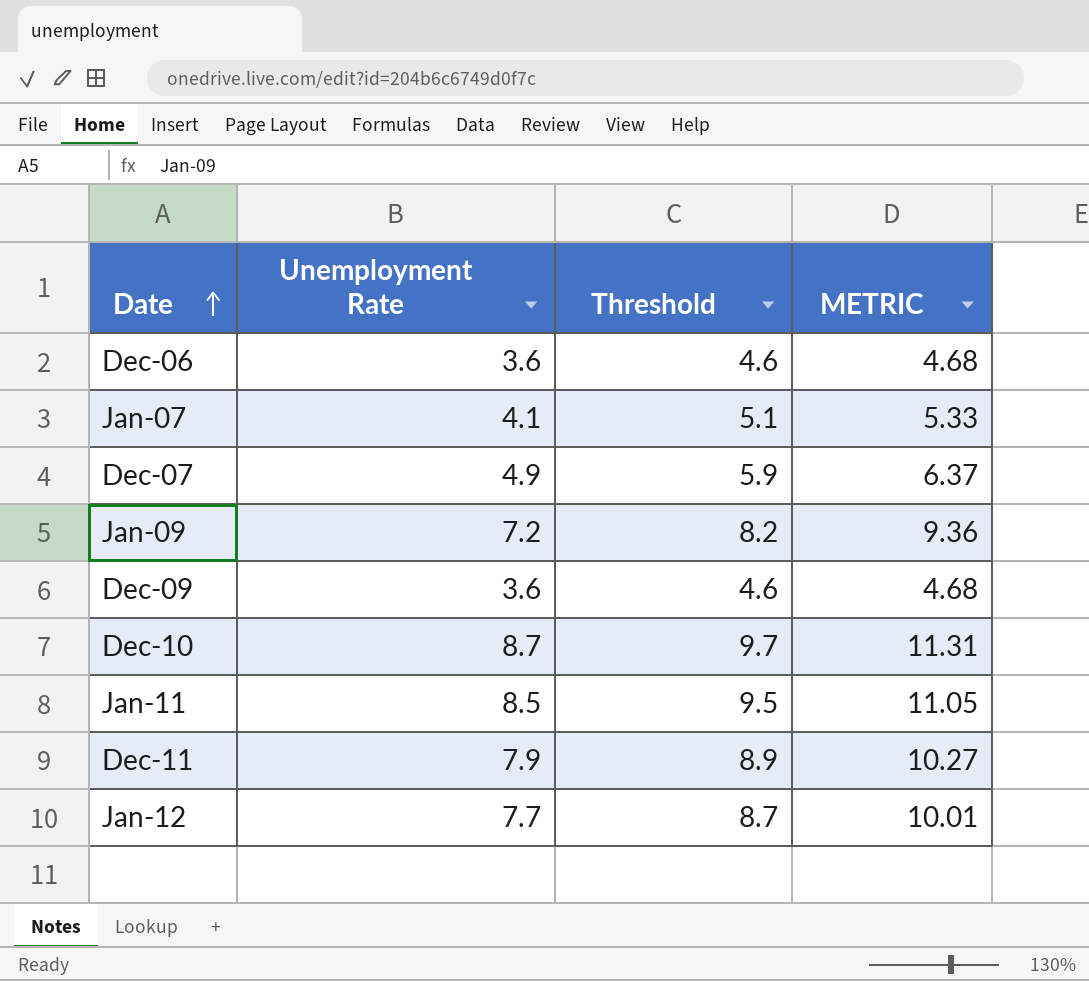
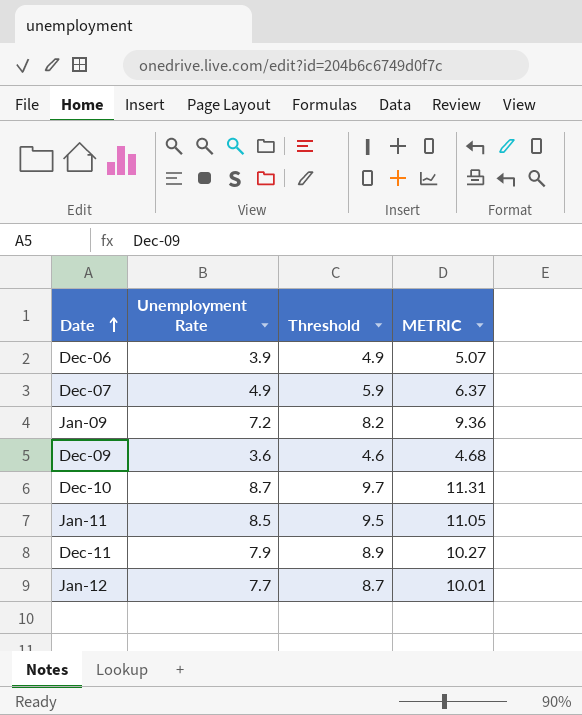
row Jan-07: 4.1 | 5.1 | 5.33 -> none
Dec-06 | Unemployment Rate: 3.6 -> 3.9
Dec-06 | Threshold: 4.6 -> 4.9
Dec-06 | METRIC: 4.68 -> 5.07

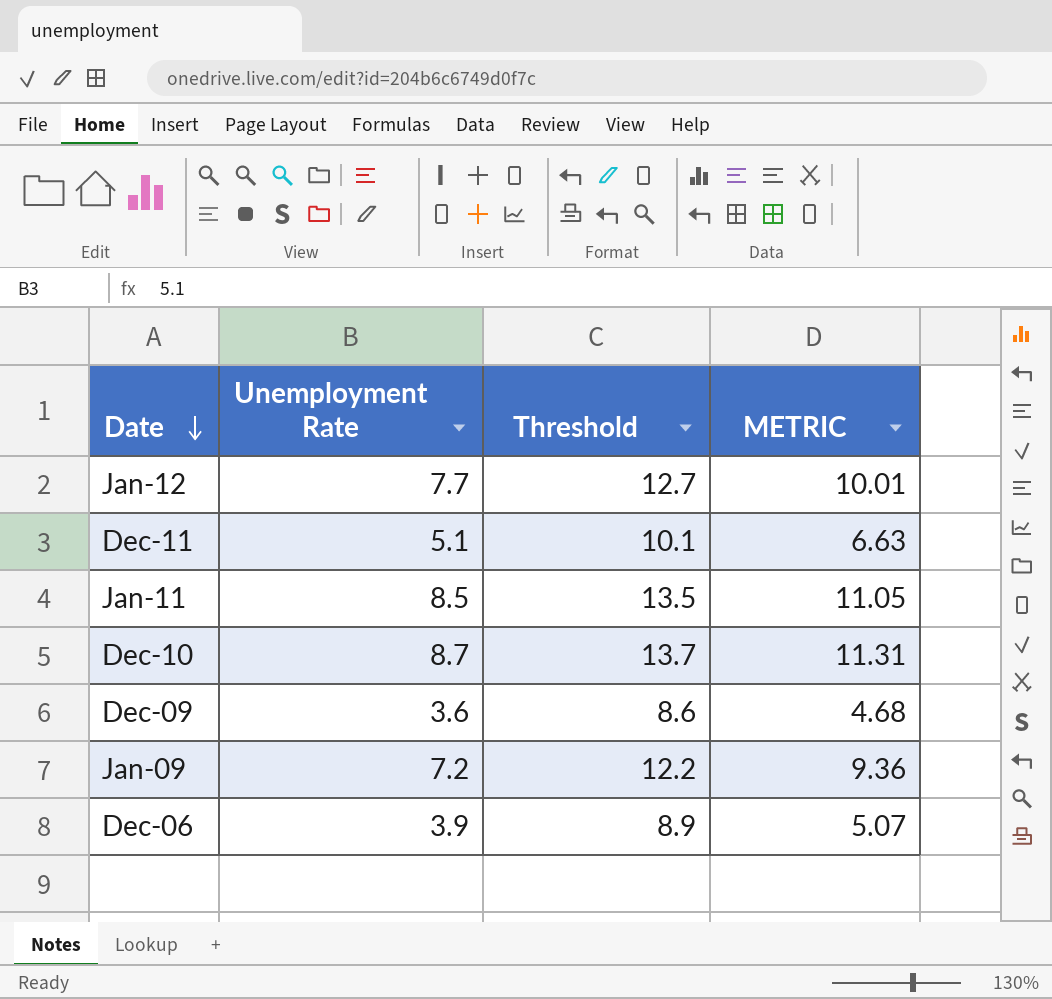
row order: Date ascending -> Date descending
column Threshold | formula: [Unemployment Rate] + 1 -> [Unemployment Rate] + 5
row Dec-07: 4.9 | 5.9 | 6.37 -> none
Dec-11 | Unemployment Rate: 7.9 -> 5.1
Dec-11 | METRIC: 10.27 -> 6.63

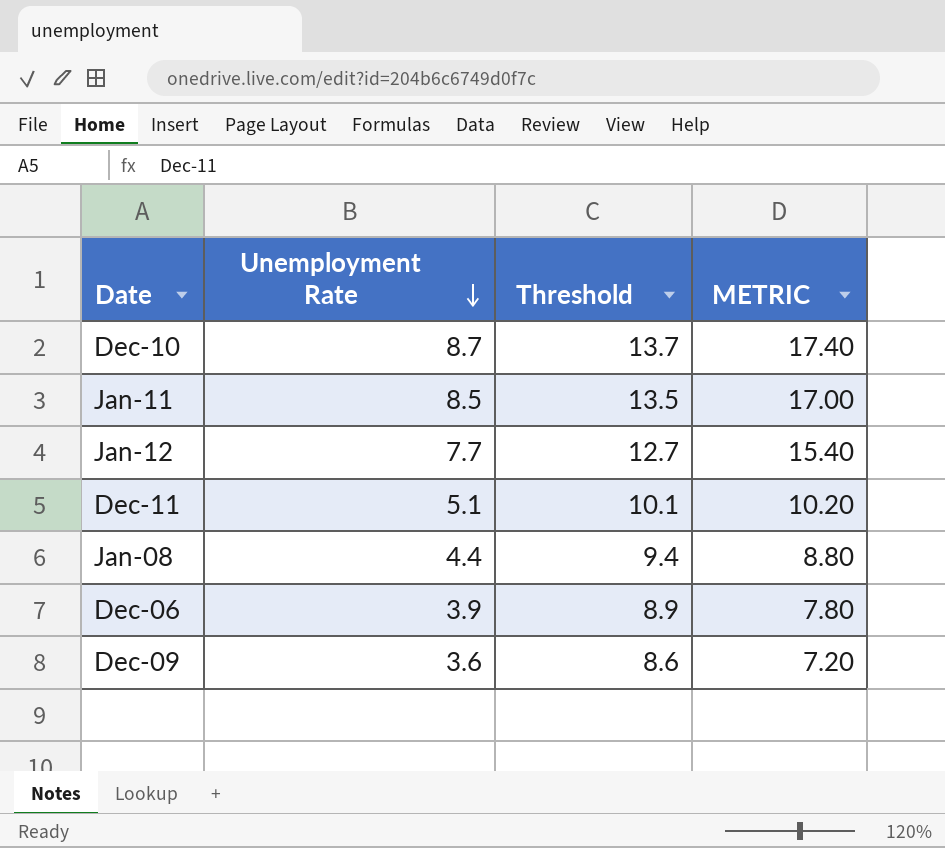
row order: Date descending -> Unemployment Rate descending
column METRIC | formula: [Unemployment Rate] * 1.3 -> [Unemployment Rate] * 2
row Jan-09: 7.2 | 12.2 | 9.36 -> none
row Jan-08: none -> 4.4 | 9.4 | 8.80

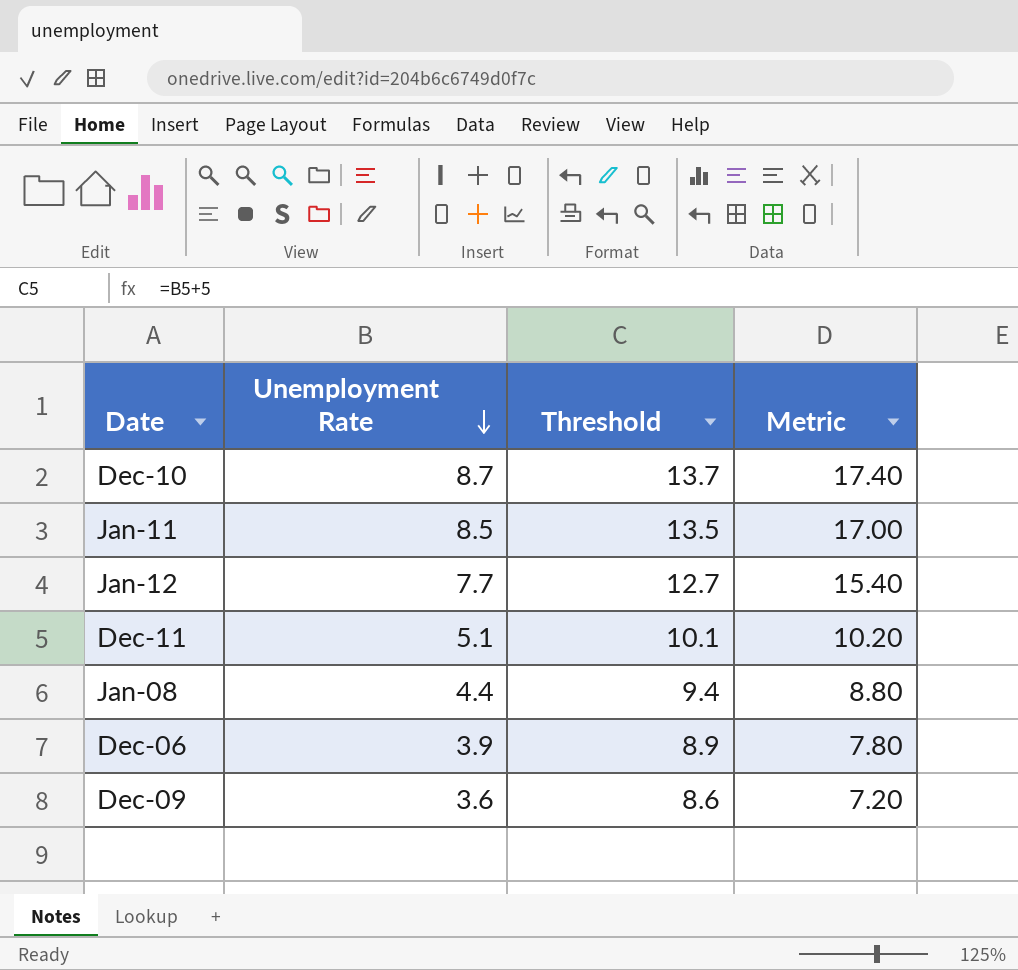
column name: METRIC -> Metric

